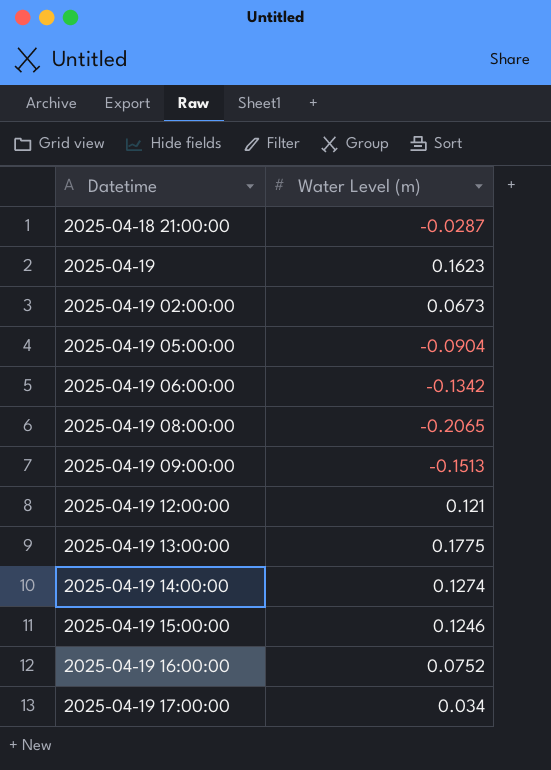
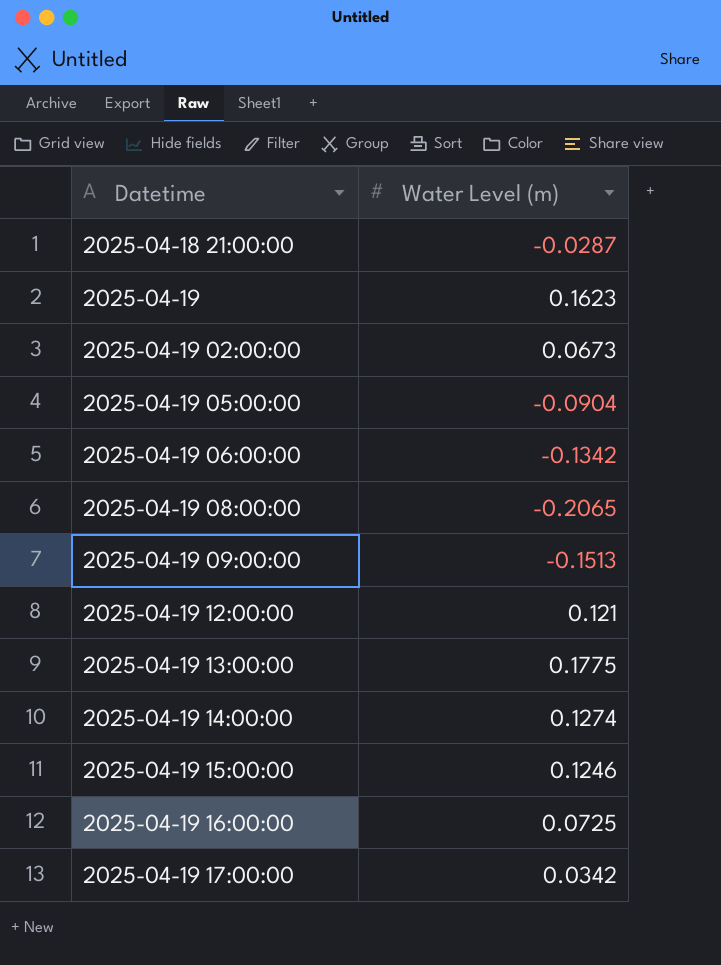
2025-04-19 16:00:00 | Water Level (m): 0.0752 -> 0.0725
2025-04-19 17:00:00 | Water Level (m): 0.034 -> 0.0342

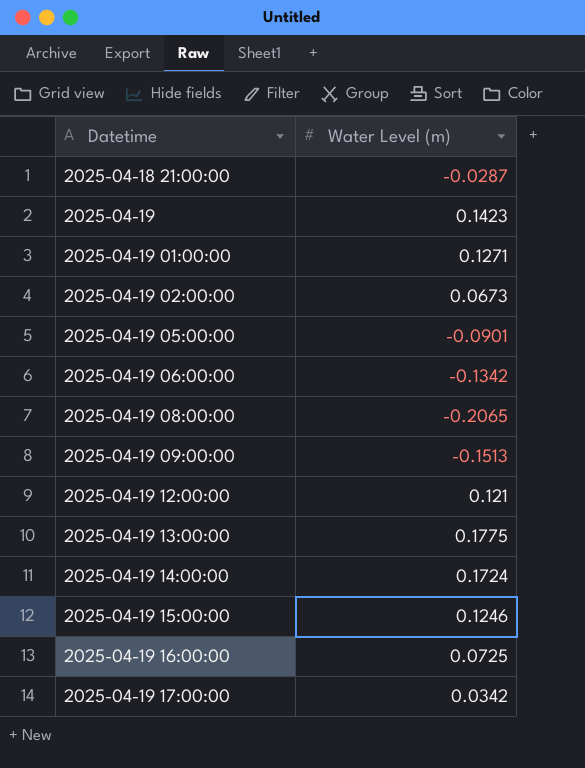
2025-04-19 | Water Level (m): 0.1623 -> 0.1423
row 2025-04-19 01:00:00: none -> 0.1271
2025-04-19 05:00:00 | Water Level (m): -0.0904 -> -0.0901
2025-04-19 14:00:00 | Water Level (m): 0.1274 -> 0.1724

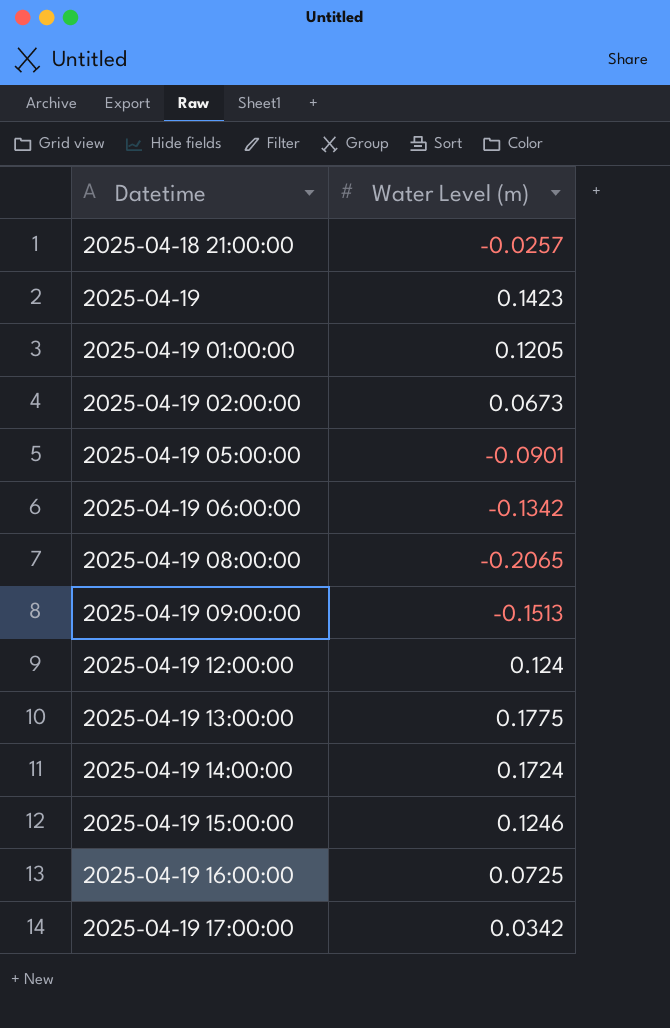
2025-04-18 21:00:00 | Water Level (m): -0.0287 -> -0.0257
2025-04-19 01:00:00 | Water Level (m): 0.1271 -> 0.1205
2025-04-19 12:00:00 | Water Level (m): 0.121 -> 0.124

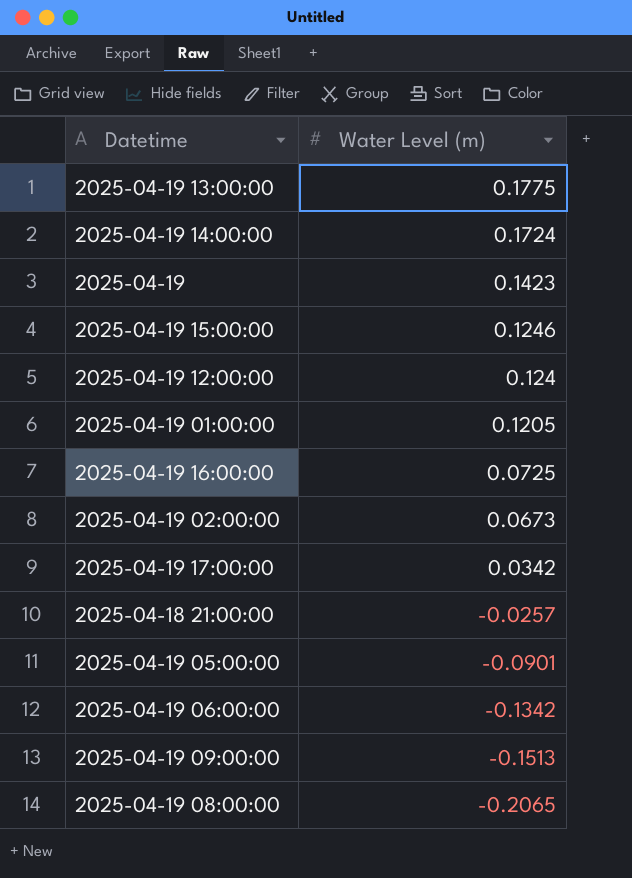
row order: Datetime ascending -> Water Level (m) descending

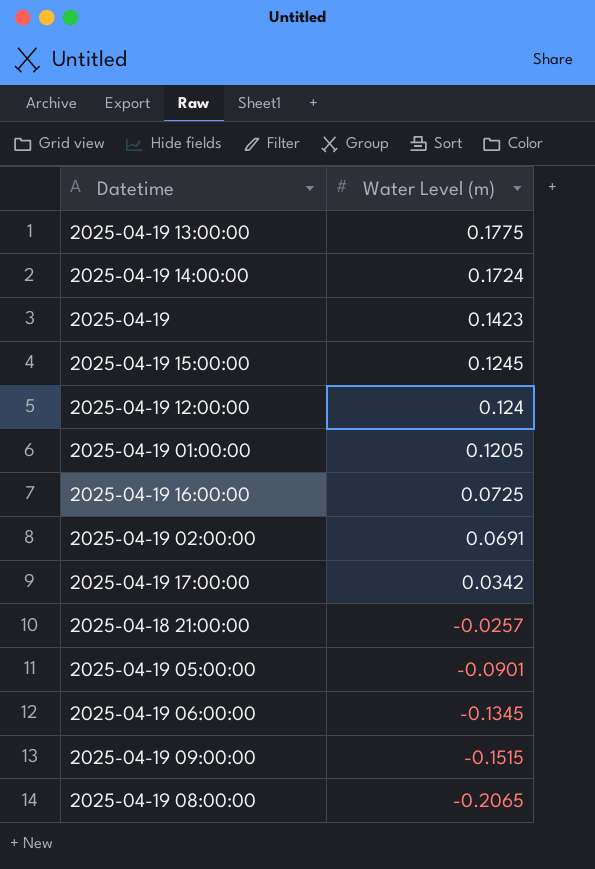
2025-04-19 15:00:00 | Water Level (m): 0.1246 -> 0.1245
2025-04-19 02:00:00 | Water Level (m): 0.0673 -> 0.0691
2025-04-19 06:00:00 | Water Level (m): -0.1342 -> -0.1345
2025-04-19 09:00:00 | Water Level (m): -0.1513 -> -0.1515

